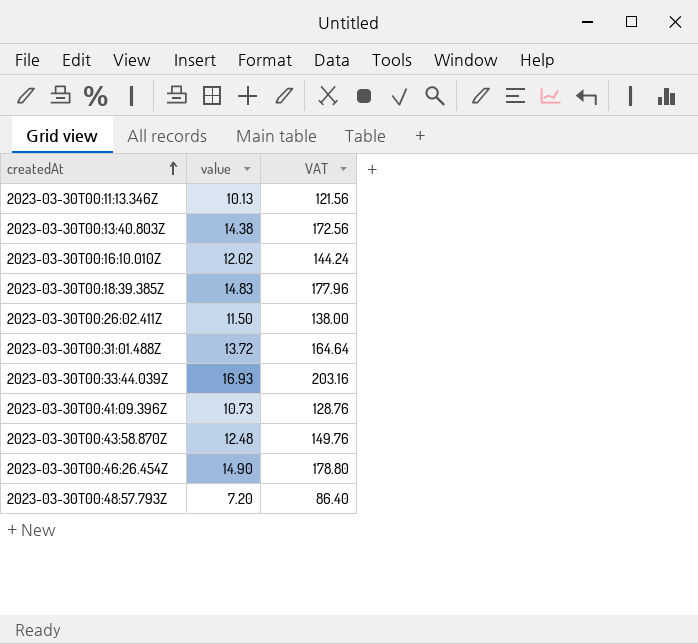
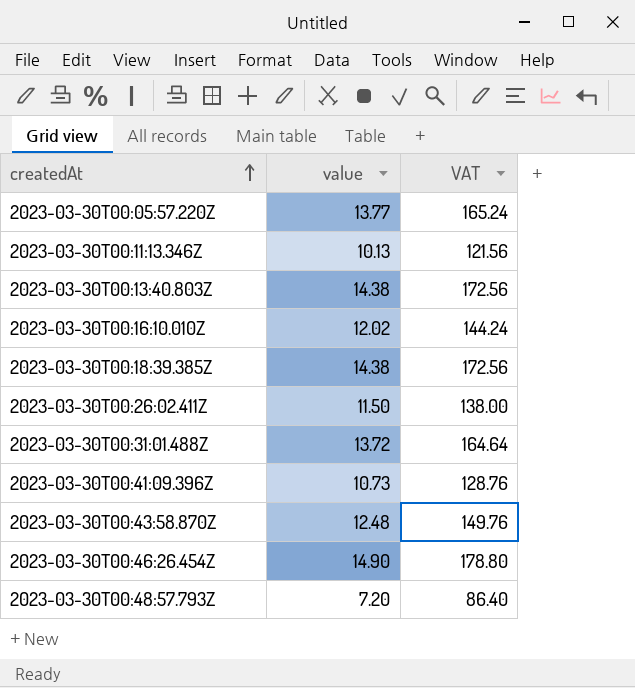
row 2023-03-30T00:33:44.039Z: 16.93 | 203.16 -> none
row 2023-03-30T00:05:57.220Z: none -> 13.77 | 165.24
2023-03-30T00:18:39.385Z | value: 14.83 -> 14.38
2023-03-30T00:18:39.385Z | VAT: 177.96 -> 172.56

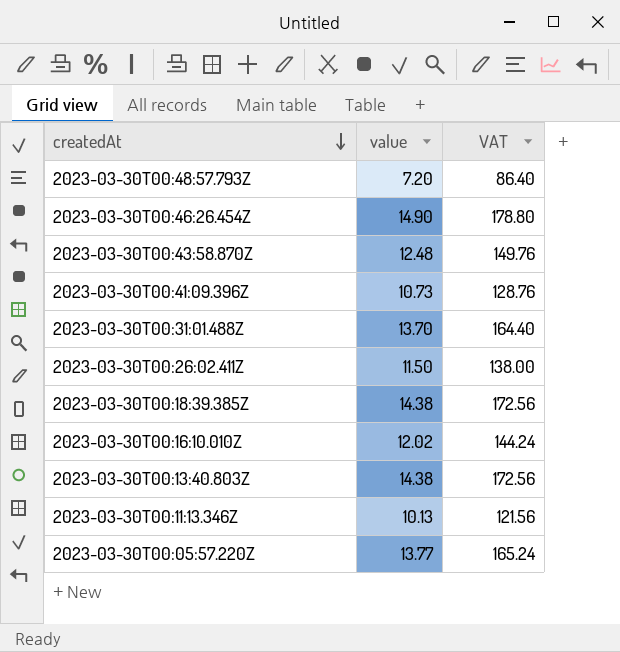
row order: createdAt ascending -> createdAt descending
2023-03-30T00:31:01.488Z | value: 13.72 -> 13.70
2023-03-30T00:31:01.488Z | VAT: 164.64 -> 164.40

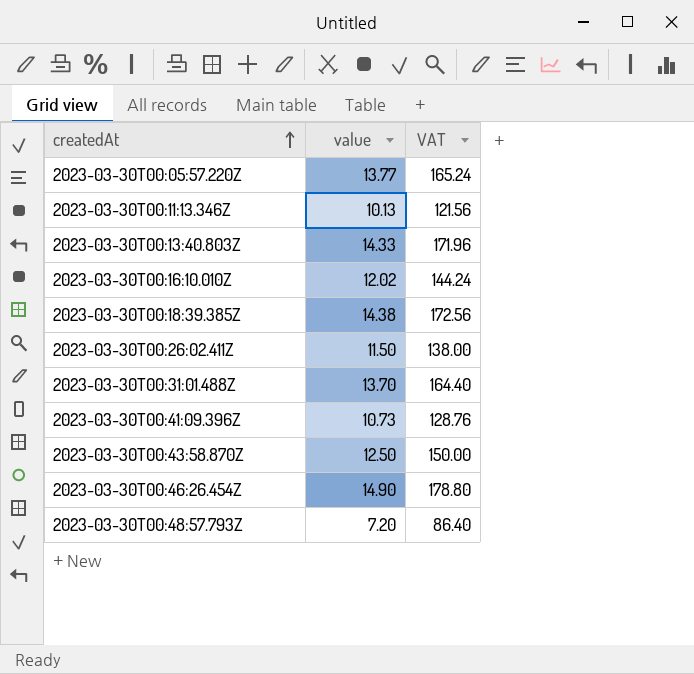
row order: createdAt descending -> createdAt ascending
2023-03-30T00:13:40.803Z | value: 14.38 -> 14.33
2023-03-30T00:13:40.803Z | VAT: 172.56 -> 171.96
2023-03-30T00:43:58.870Z | value: 12.48 -> 12.50
2023-03-30T00:43:58.870Z | VAT: 149.76 -> 150.00

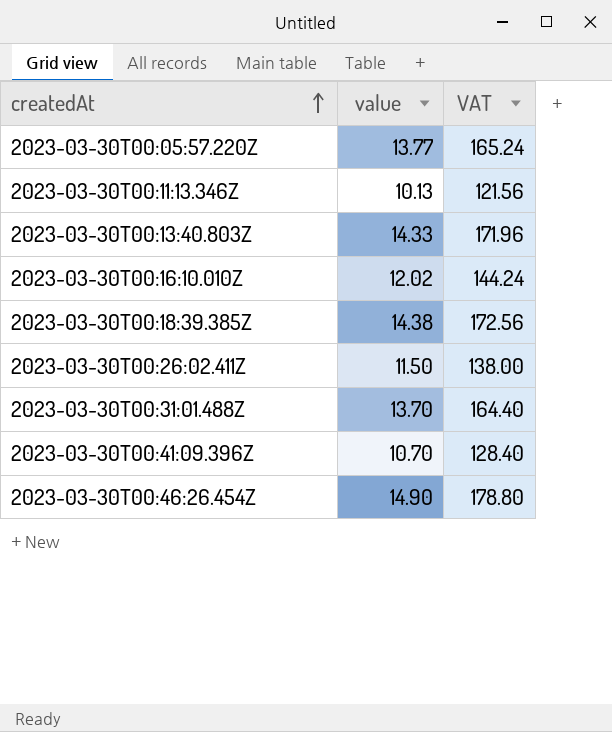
row 2023-03-30T00:43:58.870Z: 12.50 | 150.00 -> none
row 2023-03-30T00:48:57.793Z: 7.20 | 86.40 -> none
2023-03-30T00:41:09.396Z | value: 10.73 -> 10.70
2023-03-30T00:41:09.396Z | VAT: 128.76 -> 128.40

